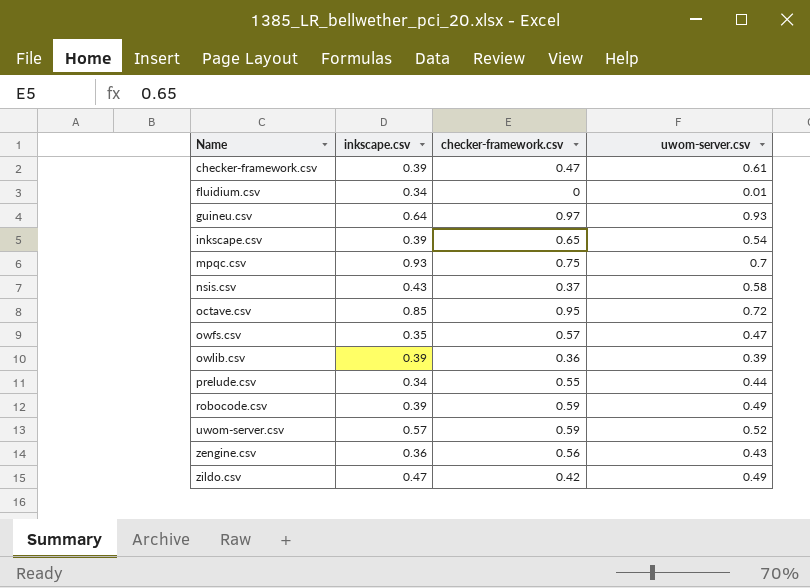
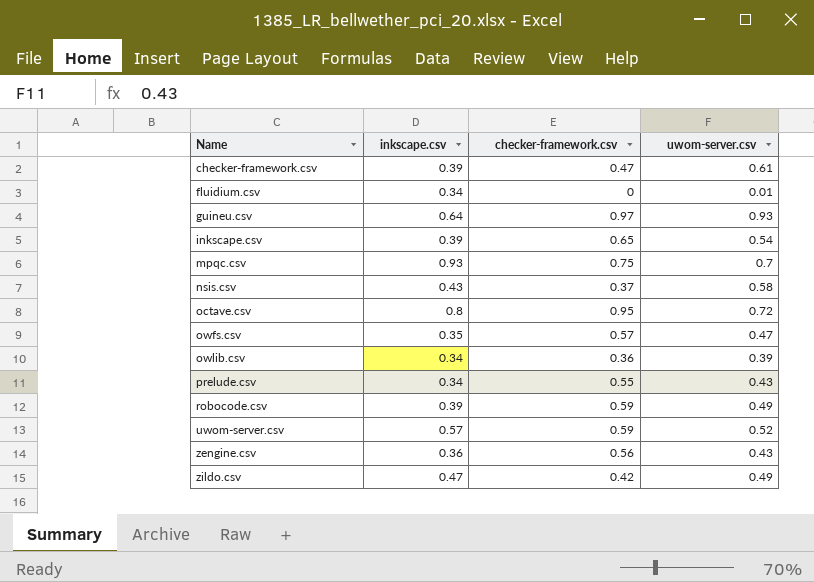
octave.csv | inkscape.csv: 0.85 -> 0.8
owlib.csv | inkscape.csv: 0.39 -> 0.34
prelude.csv | uwom-server.csv: 0.44 -> 0.43

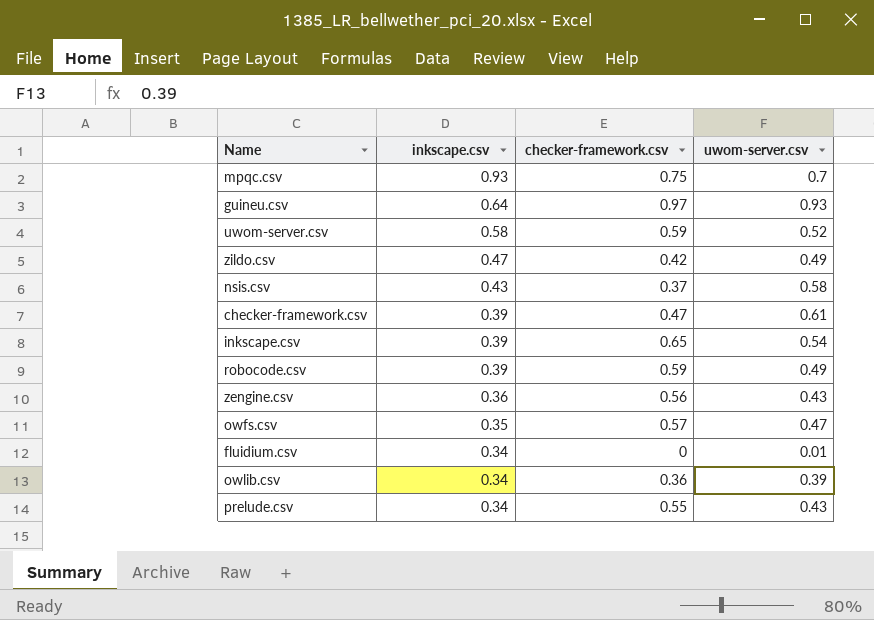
row order: Name ascending -> inkscape.csv descending
row octave.csv: 0.8 | 0.95 | 0.72 -> none
uwom-server.csv | inkscape.csv: 0.57 -> 0.58

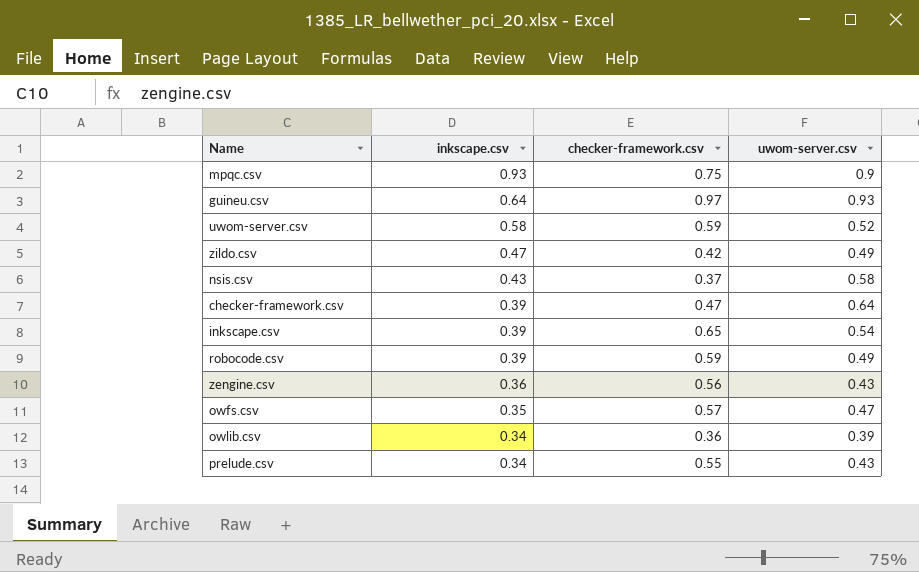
row fluidium.csv: 0.34 | 0 | 0.01 -> none
mpqc.csv | uwom-server.csv: 0.7 -> 0.9
checker-framework.csv | uwom-server.csv: 0.61 -> 0.64

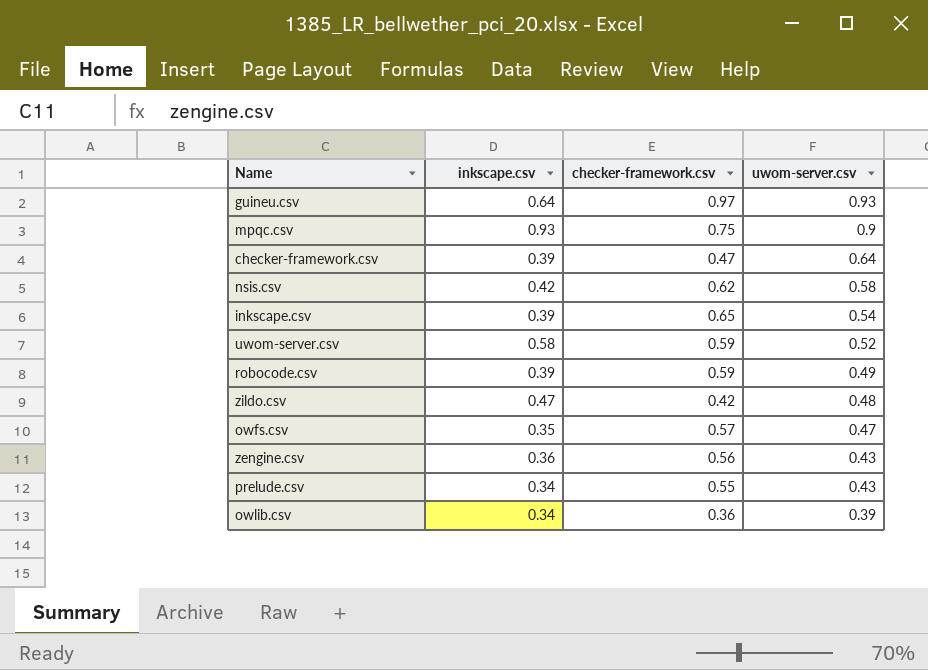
row order: inkscape.csv descending -> uwom-server.csv descending
nsis.csv | inkscape.csv: 0.43 -> 0.42
nsis.csv | checker-framework.csv: 0.37 -> 0.62
zildo.csv | uwom-server.csv: 0.49 -> 0.48

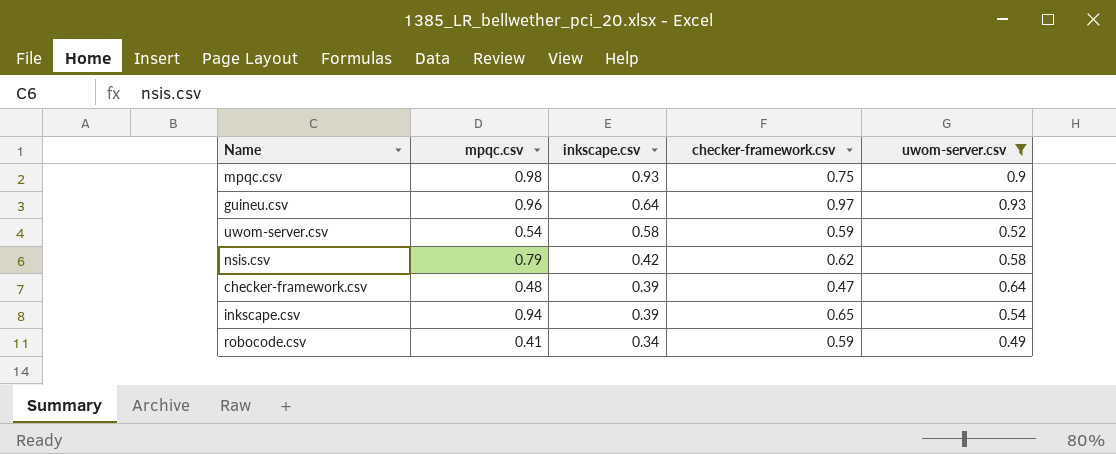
filter: none -> uwom-server.csv >= 0.49
row order: uwom-server.csv descending -> inkscape.csv descending
column mpqc.csv | position: none -> 2
robocode.csv | inkscape.csv: 0.39 -> 0.34

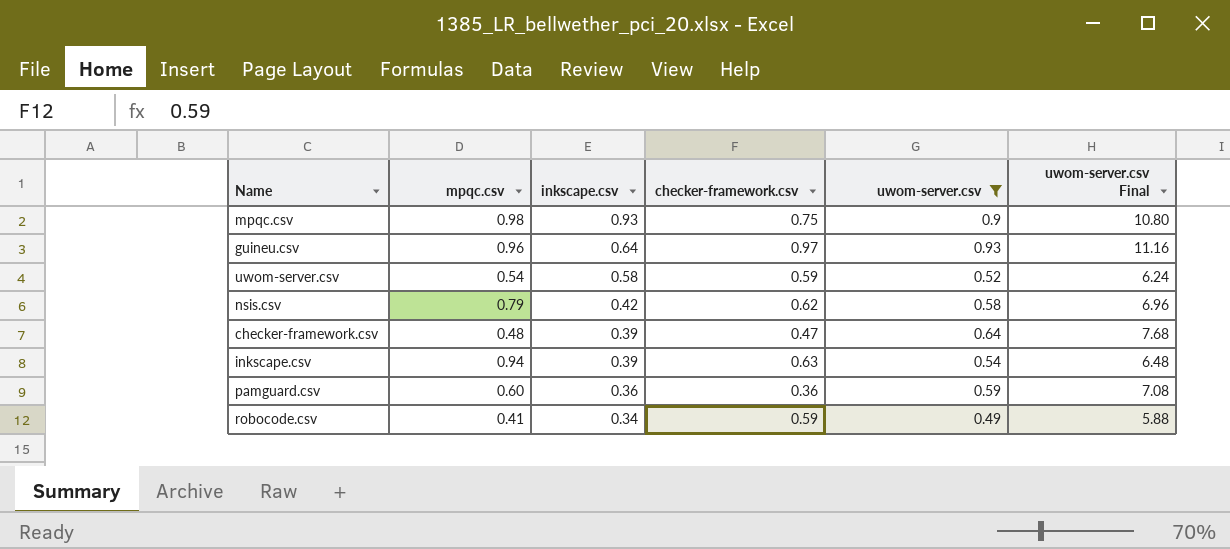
column uwom-server.csv Final | formula: none -> [uwom-server.csv] * 12
inkscape.csv | checker-framework.csv: 0.65 -> 0.63
row pamguard.csv: none -> 0.60 | 0.36 | 0.36 | 0.59 | 7.08

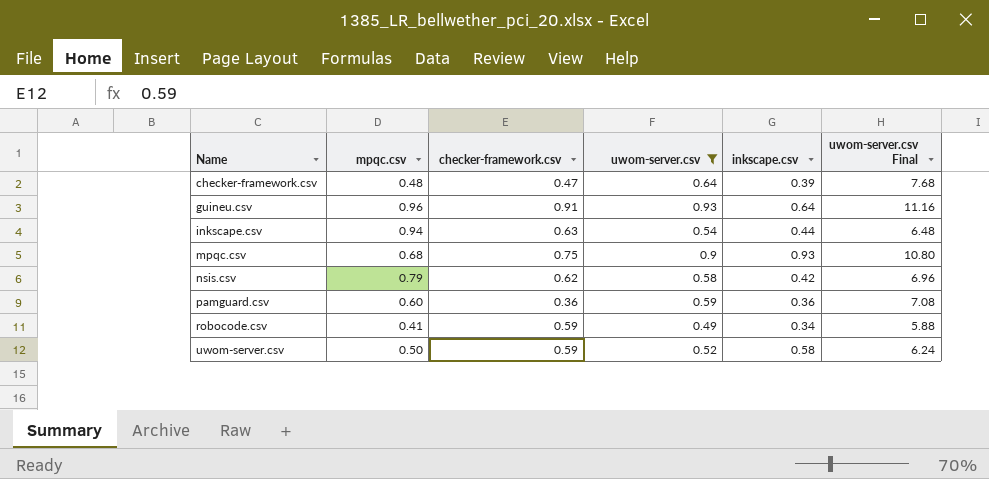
row order: inkscape.csv descending -> Name ascending
column inkscape.csv | position: 3 -> 5
guineu.csv | checker-framework.csv: 0.97 -> 0.91
inkscape.csv | inkscape.csv: 0.39 -> 0.44
mpqc.csv | mpqc.csv: 0.98 -> 0.68
uwom-server.csv | mpqc.csv: 0.54 -> 0.50

